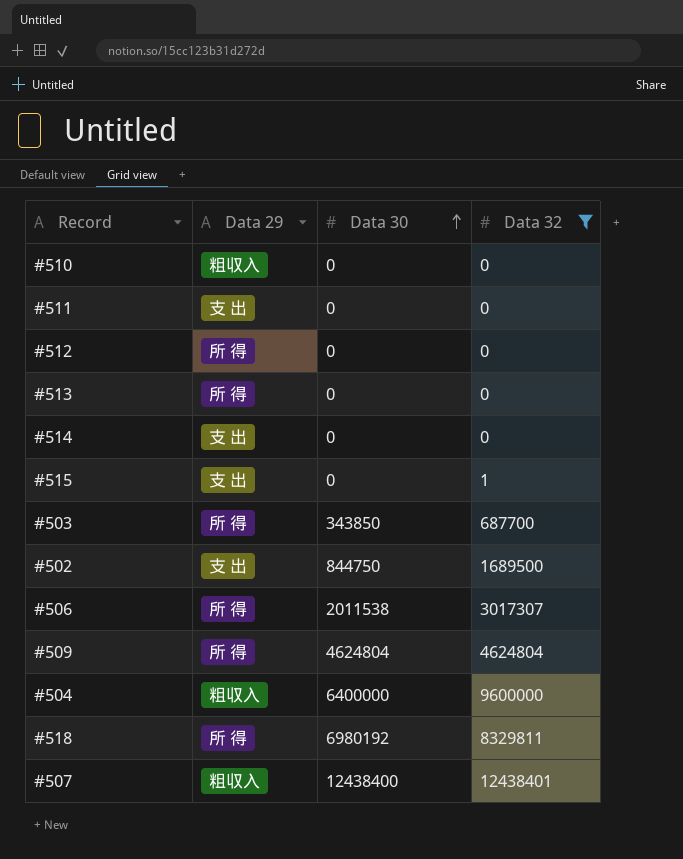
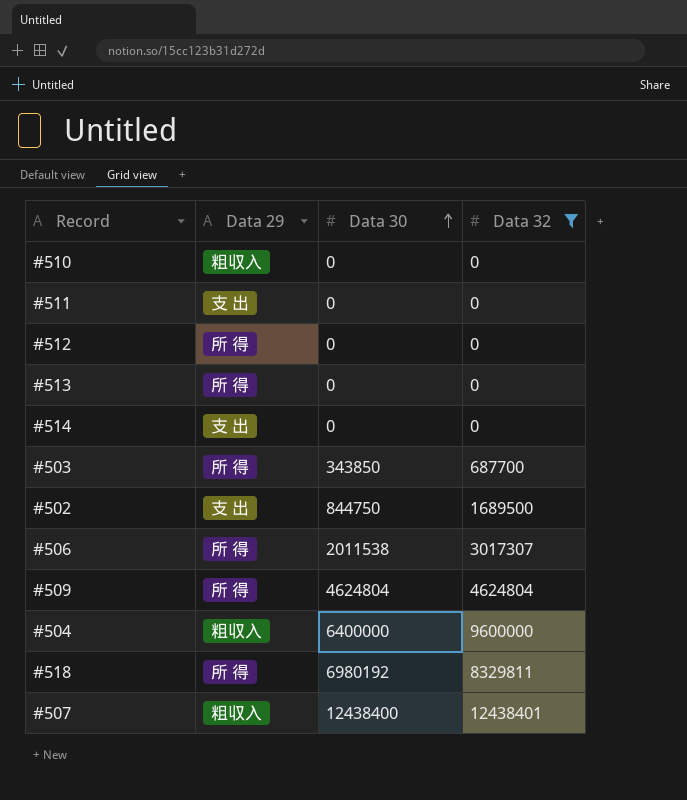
row #515: 支 出 | 0 | 1 -> none

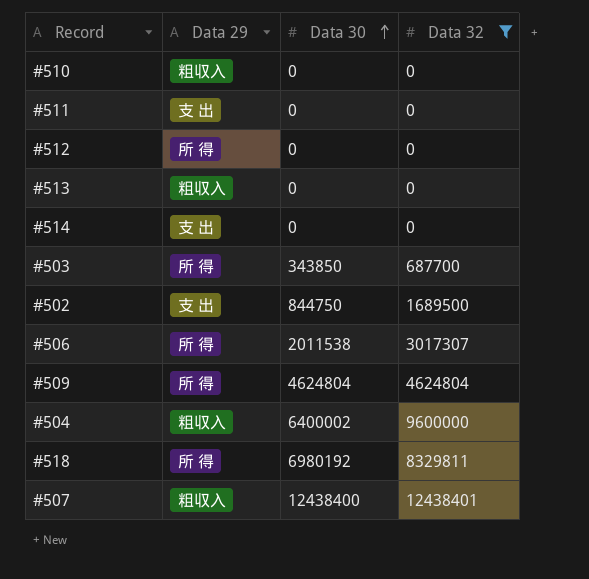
#513 | Data 29: 所 得 -> 粗収入
#504 | Data 30: 6400000 -> 6400002

